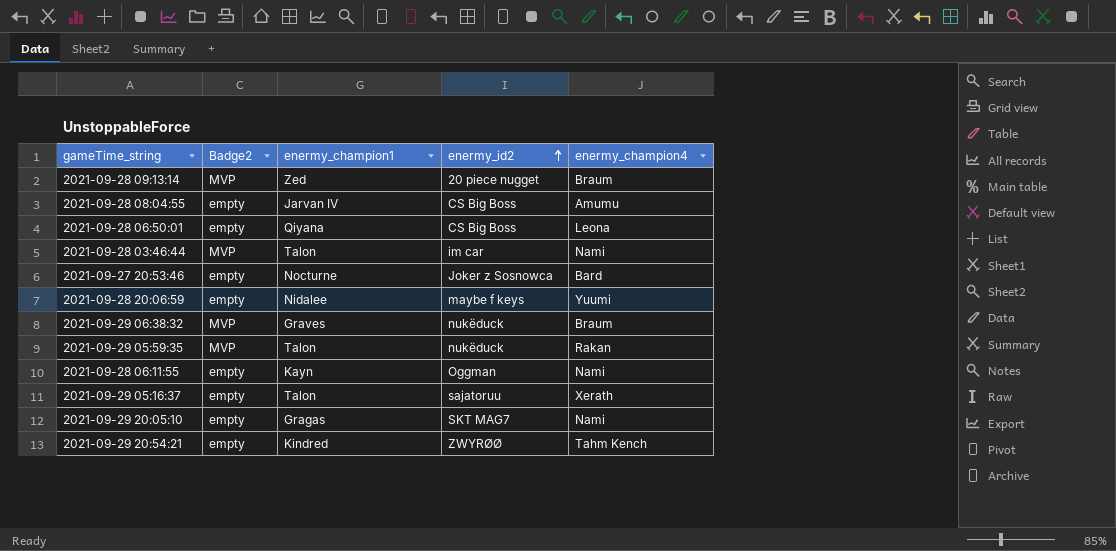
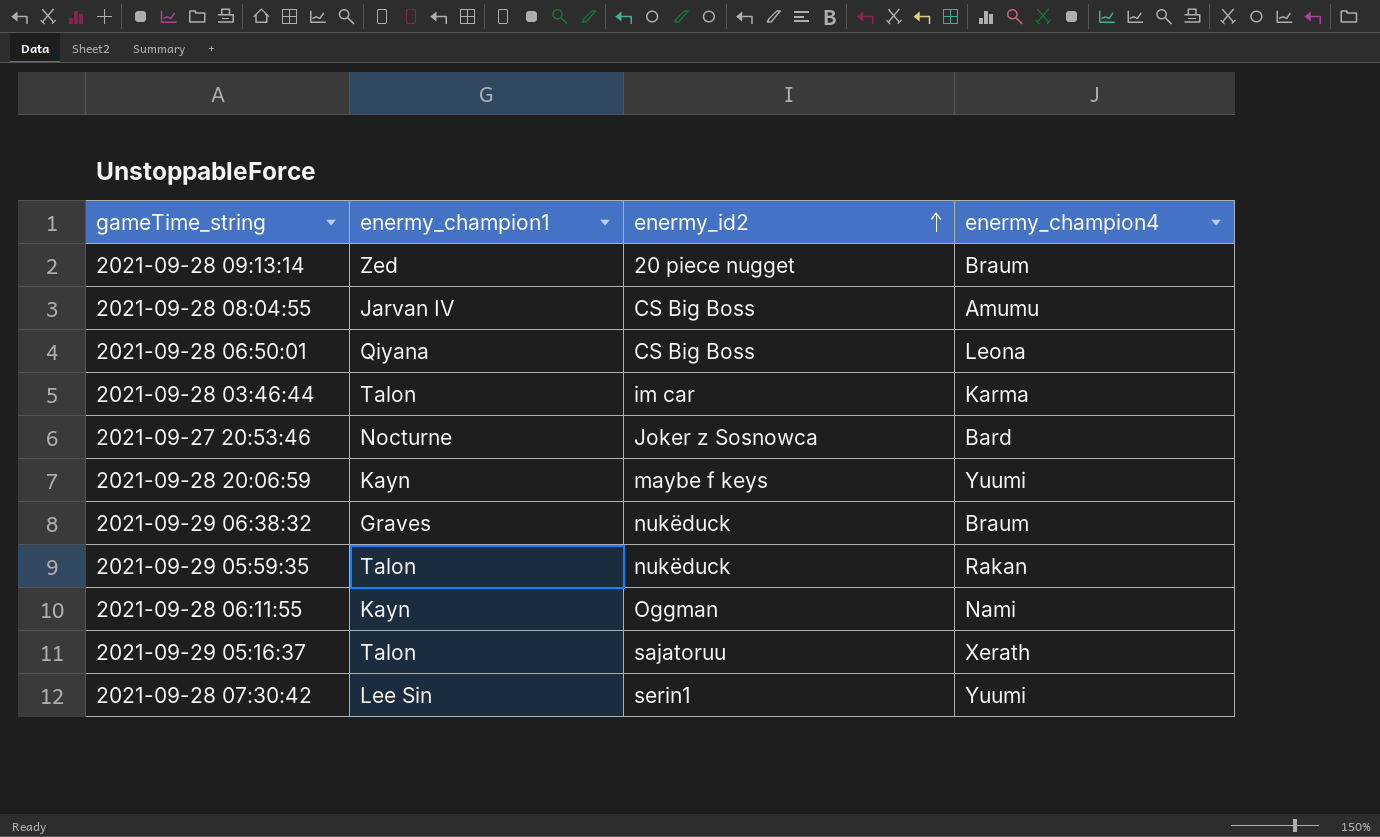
column Badge2 | position: 2 -> none
row 2021-09-29 20:05:10: empty | Gragas | SKT MAG7 | Nami -> none
row 2021-09-29 20:54:21: empty | Kindred | ZWYRØØ | Tahm Kench -> none
2021-09-28 03:46:44 | enermy_champion4: Nami -> Karma
2021-09-28 20:06:59 | enermy_champion1: Nidalee -> Kayn
row 2021-09-28 07:30:42: none -> Lee Sin | serin1 | Yuumi

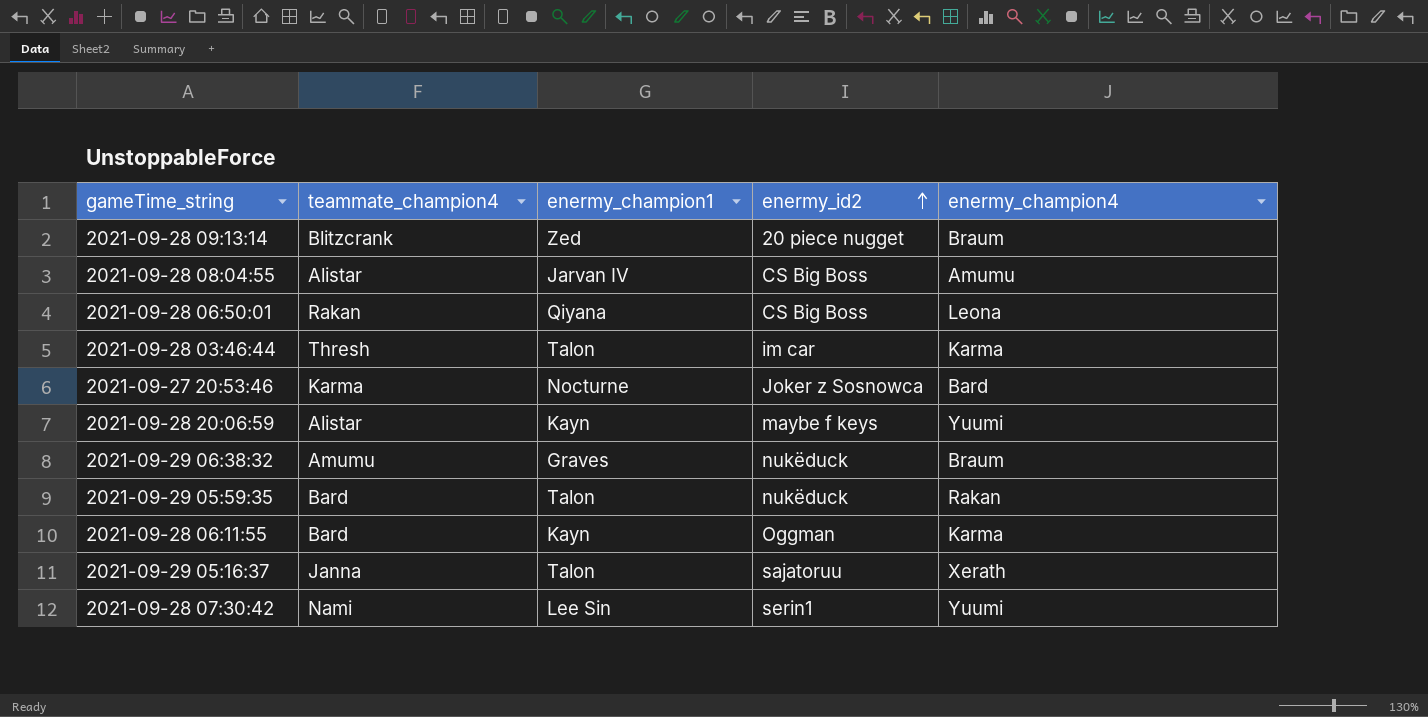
column teammate_champion4 | position: none -> 2
2021-09-28 06:11:55 | enermy_champion4: Nami -> Karma

